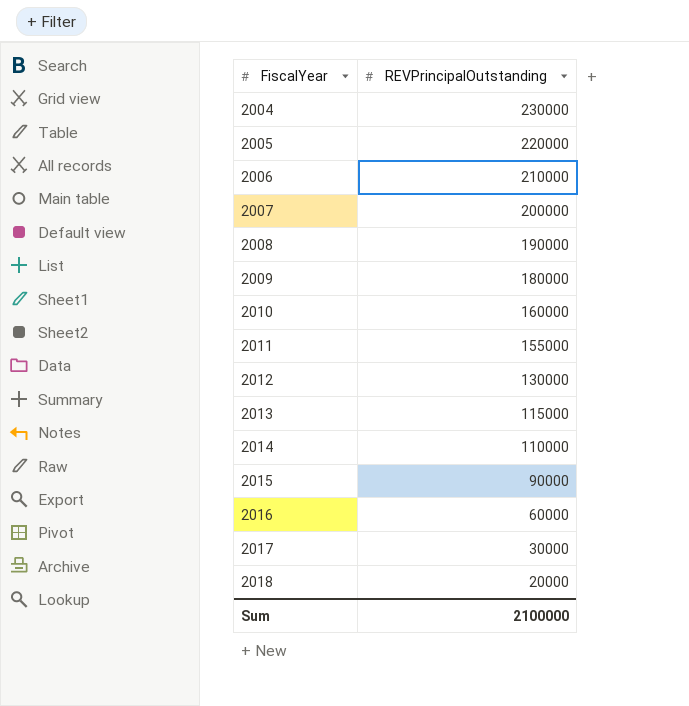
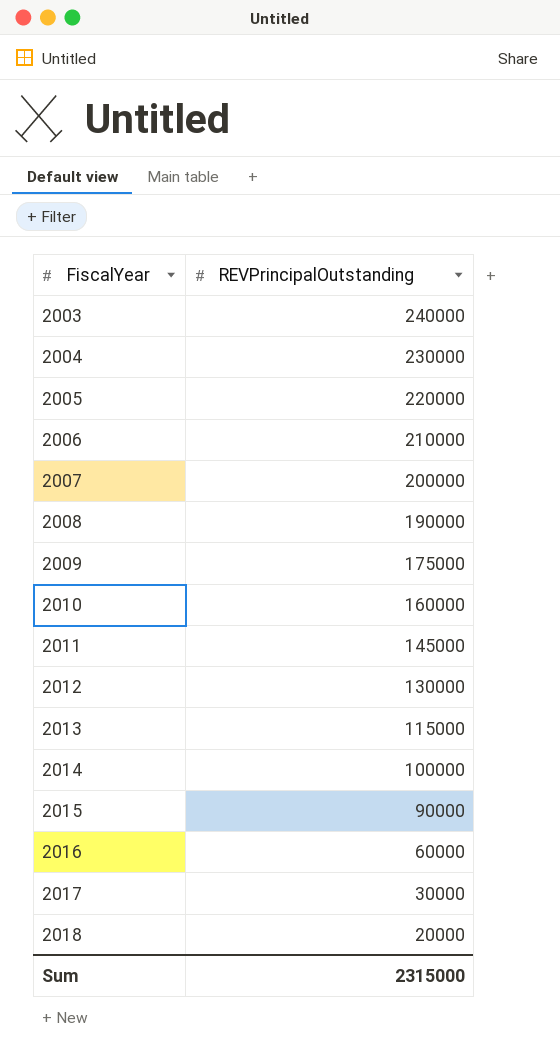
row 2003: none -> 240000
2009 | REVPrincipalOutstanding: 180000 -> 175000
2011 | REVPrincipalOutstanding: 155000 -> 145000
2014 | REVPrincipalOutstanding: 110000 -> 100000
Sum | REVPrincipalOutstanding: 2100000 -> 2315000

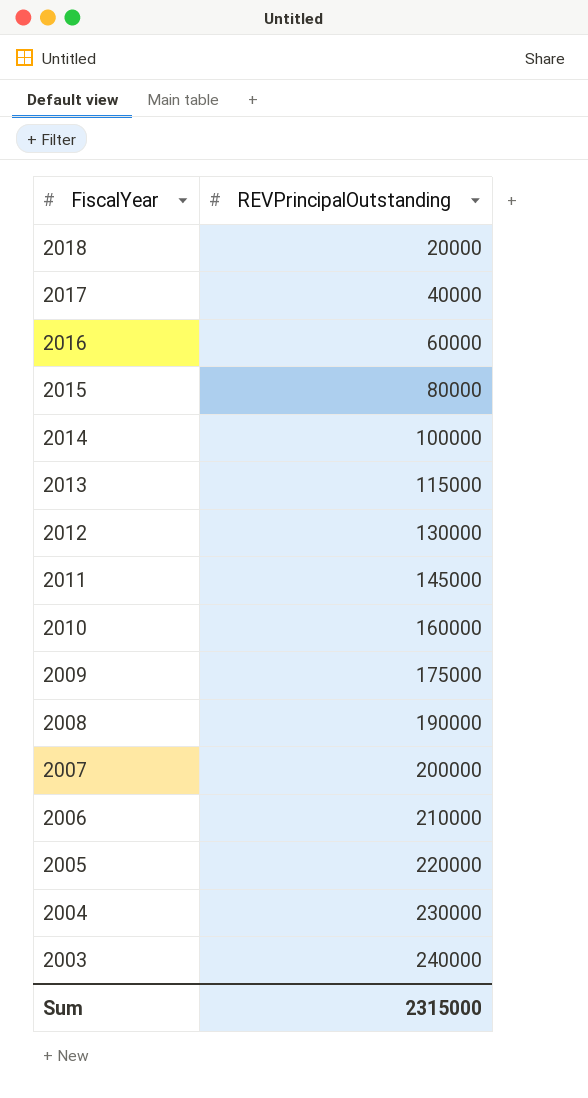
row order: FiscalYear ascending -> FiscalYear descending
2017 | REVPrincipalOutstanding: 30000 -> 40000
2015 | REVPrincipalOutstanding: 90000 -> 80000

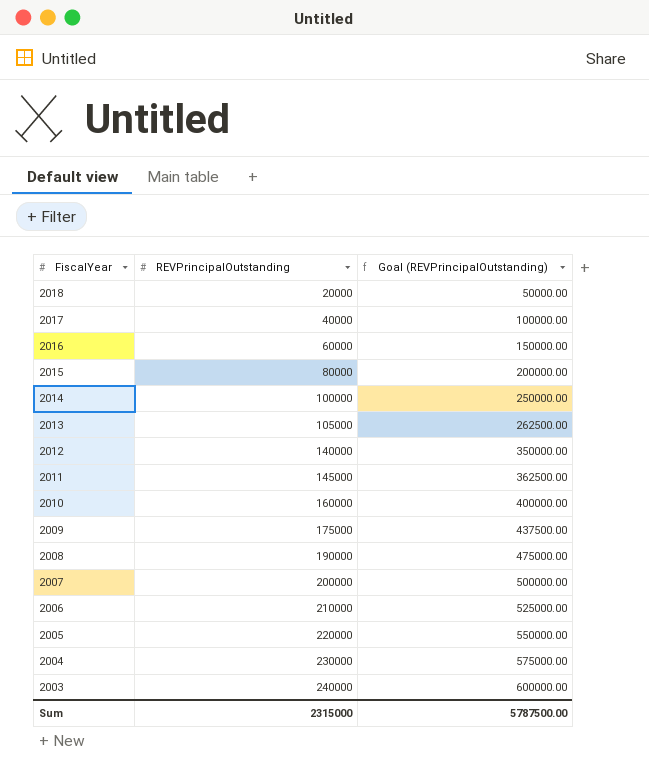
column Goal (REVPrincipalOutstanding) | formula: none -> [REVPrincipalOutstanding] * 2.5
2013 | REVPrincipalOutstanding: 115000 -> 105000
2012 | REVPrincipalOutstanding: 130000 -> 140000

